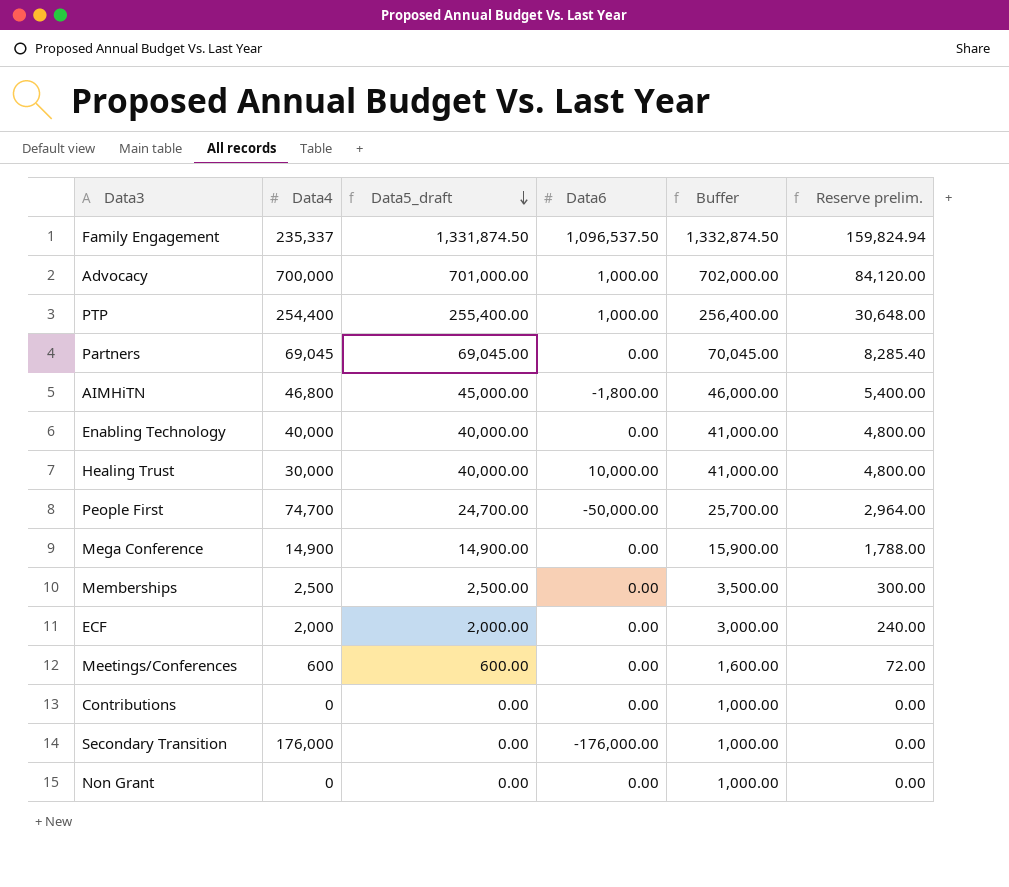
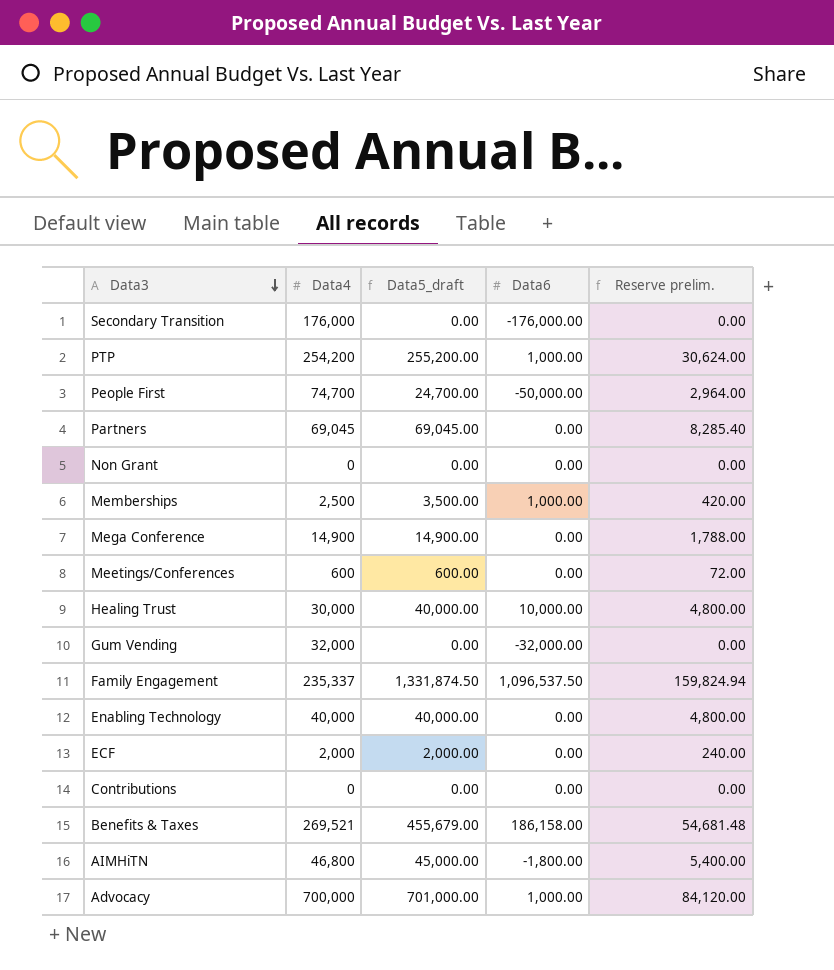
row order: Data5_draft descending -> Data3 descending
column Buffer | formula: [Data5_draft] + 1000 -> none
PTP | Data4: 254,400 -> 254,200
PTP | Data5_draft: 255,400.00 -> 255,200.00
PTP | Reserve prelim.: 30,648.00 -> 30,624.00
Memberships | Data5_draft: 2,500.00 -> 3,500.00
Memberships | Data6: 0.00 -> 1,000.00
Memberships | Reserve prelim.: 300.00 -> 420.00
row Gum Vending: none -> 32,000 | 0.00 | -32,000.00 | 0.00
row Benefits & Taxes: none -> 269,521 | 455,679.00 | 186,158.00 | 54,681.48

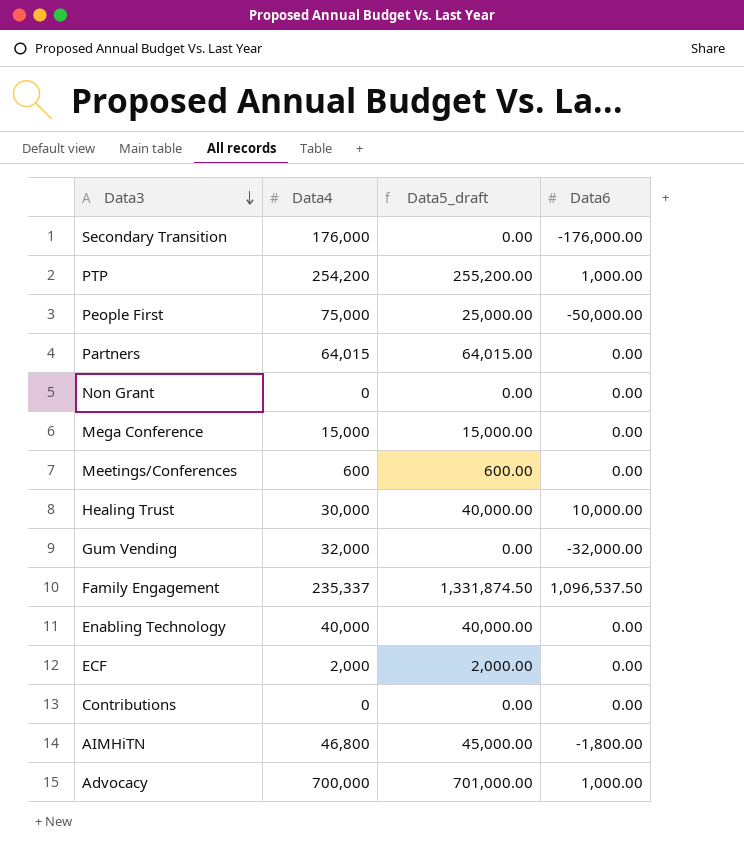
column Reserve prelim. | formula: [Data5_draft] * 0.12 -> none
row Memberships: 2,500 | 3,500.00 | 1,000.00 | 420.00 -> none
row Benefits & Taxes: 269,521 | 455,679.00 | 186,158.00 | 54,681.48 -> none
People First | Data4: 74,700 -> 75,000
People First | Data5_draft: 24,700.00 -> 25,000.00
Partners | Data4: 69,045 -> 64,015
Partners | Data5_draft: 69,045.00 -> 64,015.00
Mega Conference | Data4: 14,900 -> 15,000
Mega Conference | Data5_draft: 14,900.00 -> 15,000.00

